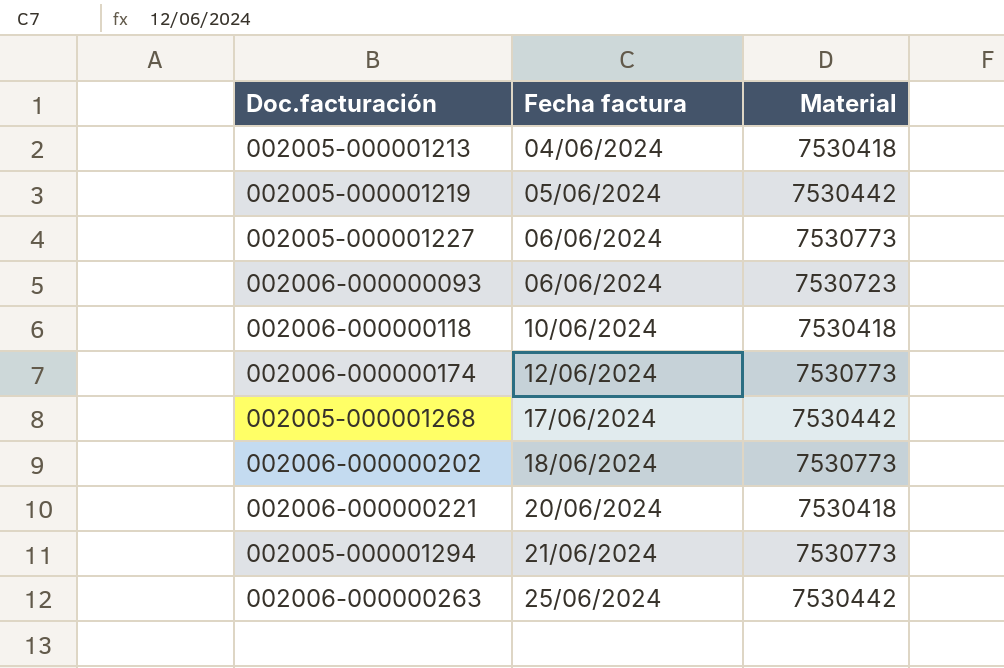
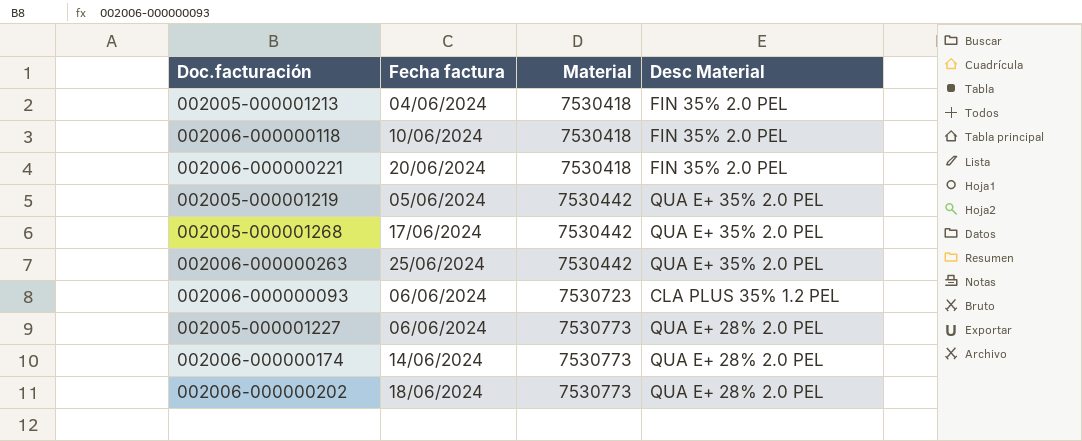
row order: Fecha factura ascending -> Material ascending
column Desc Material | position: none -> 4
row 002005-000001294: 21/06/2024 | 7530773 -> none
002006-000000174 | Fecha factura: 12/06/2024 -> 14/06/2024

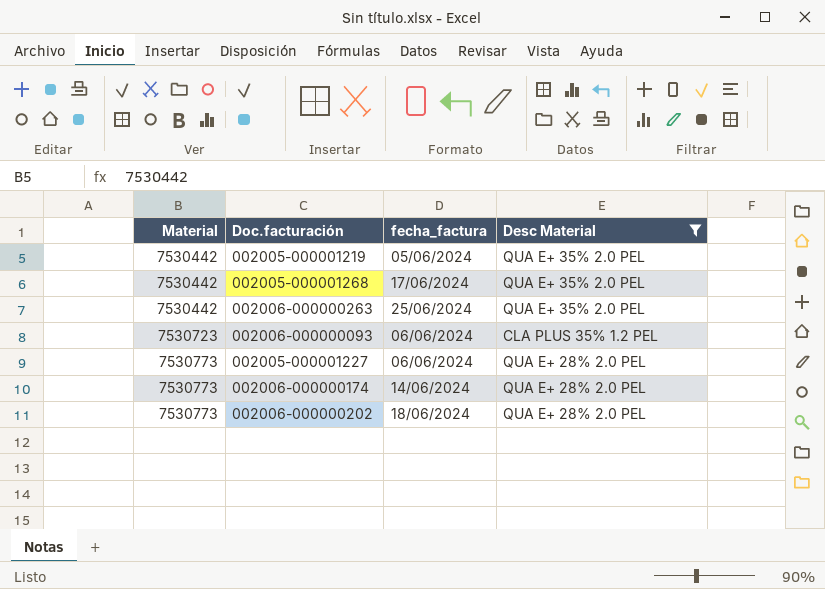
filter: none -> Desc Material != FIN 35% 2.0 PEL
column Material | position: 3 -> 1
column name: Fecha factura -> fecha_factura

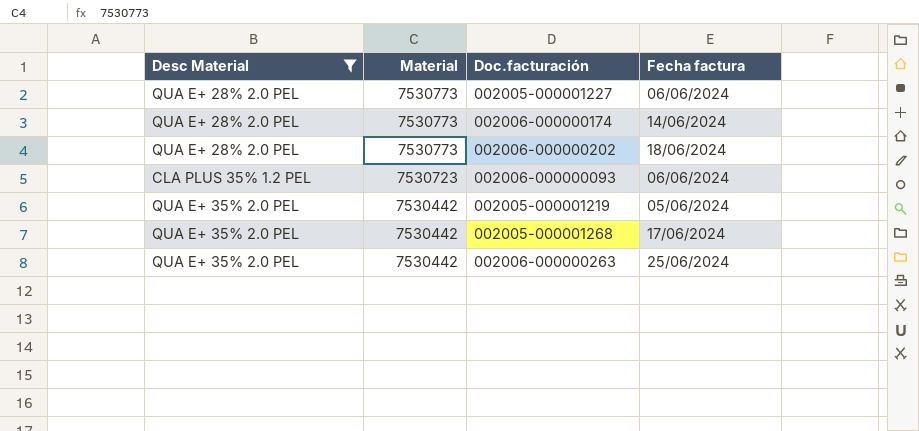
row order: Material ascending -> Material descending
column Desc Material | position: 4 -> 1
column name: fecha_factura -> Fecha factura

